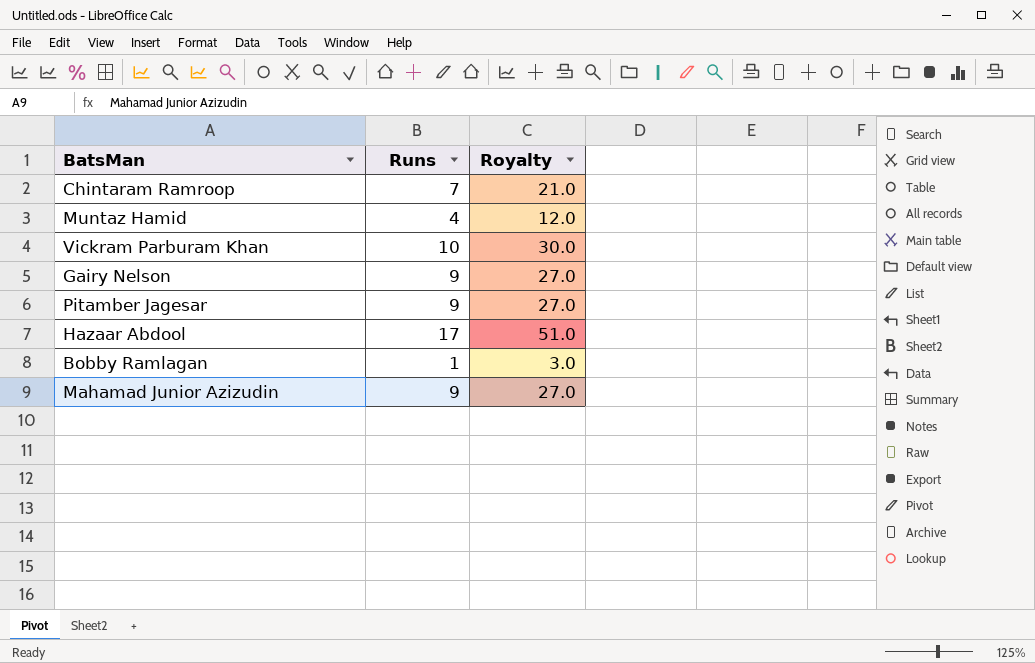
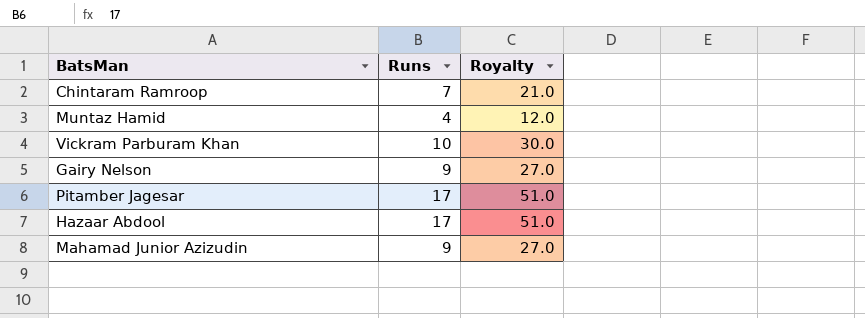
row Bobby Ramlagan: 1 | 3.0 -> none
Pitamber Jagesar | Runs: 9 -> 17
Pitamber Jagesar | Royalty: 27.0 -> 51.0

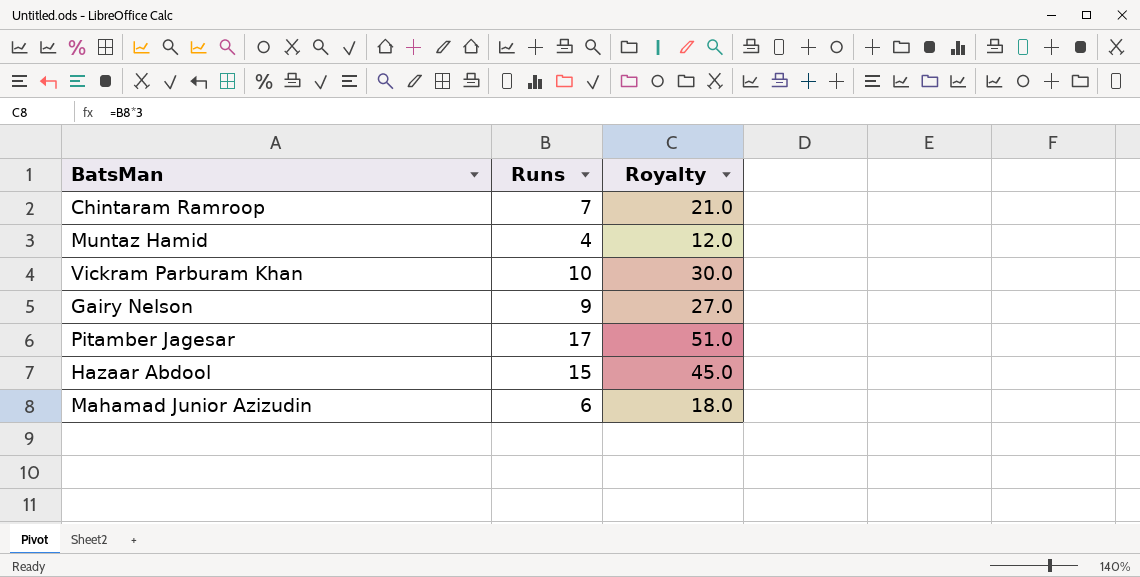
Hazaar Abdool | Runs: 17 -> 15
Hazaar Abdool | Royalty: 51.0 -> 45.0
Mahamad Junior Azizudin | Runs: 9 -> 6
Mahamad Junior Azizudin | Royalty: 27.0 -> 18.0

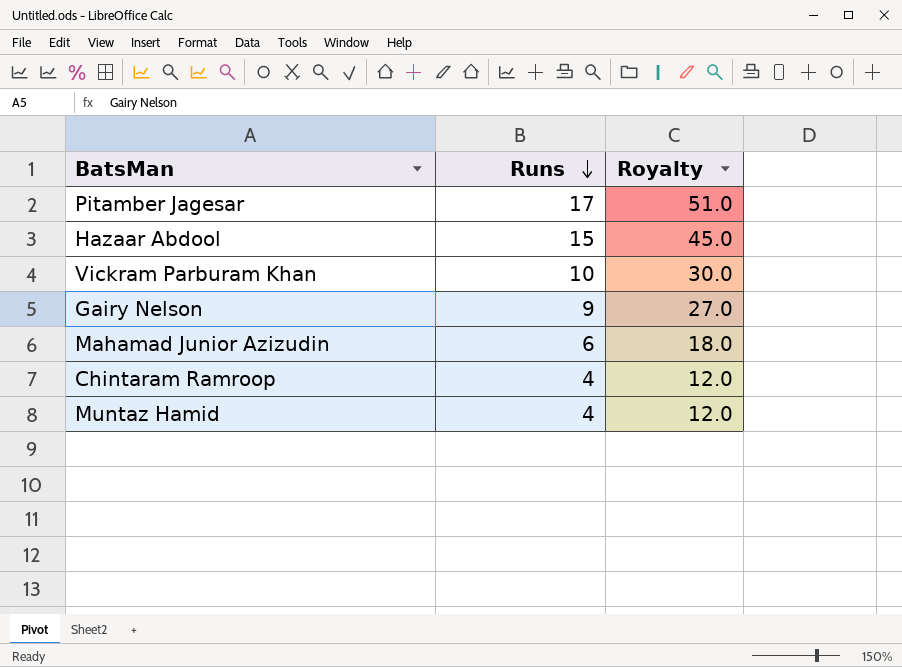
row order: none -> Runs descending
Chintaram Ramroop | Runs: 7 -> 4
Chintaram Ramroop | Royalty: 21.0 -> 12.0

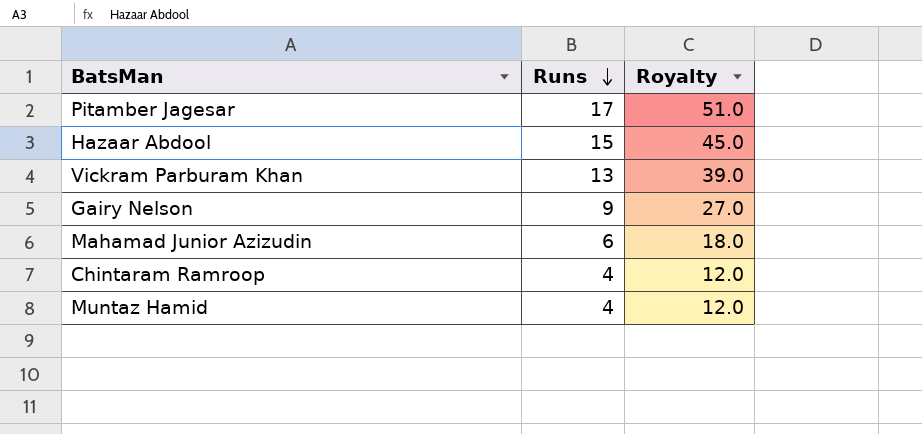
Vickram Parburam Khan | Runs: 10 -> 13
Vickram Parburam Khan | Royalty: 30.0 -> 39.0

